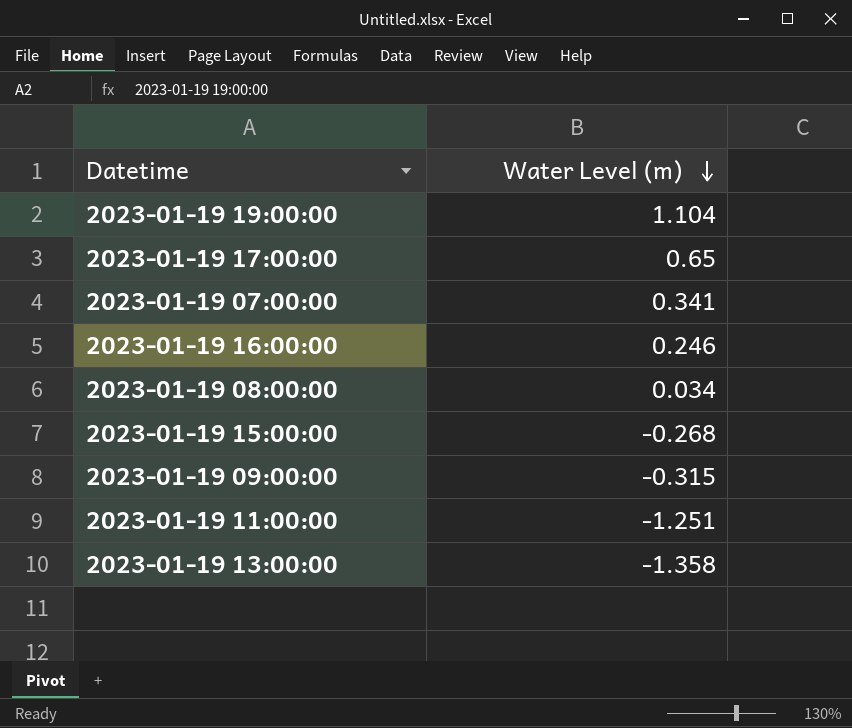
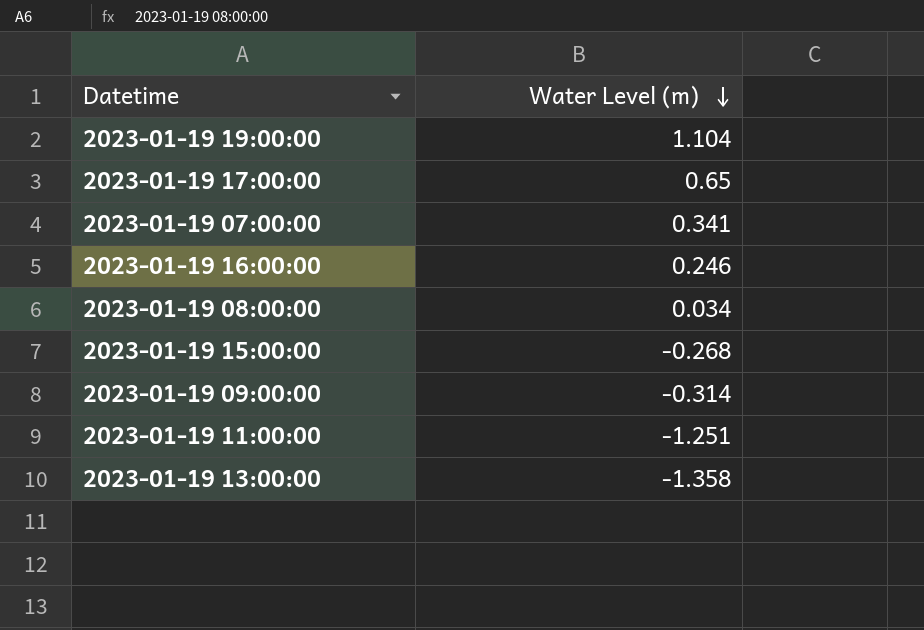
2023-01-19 09:00:00 | Water Level (m): -0.315 -> -0.314

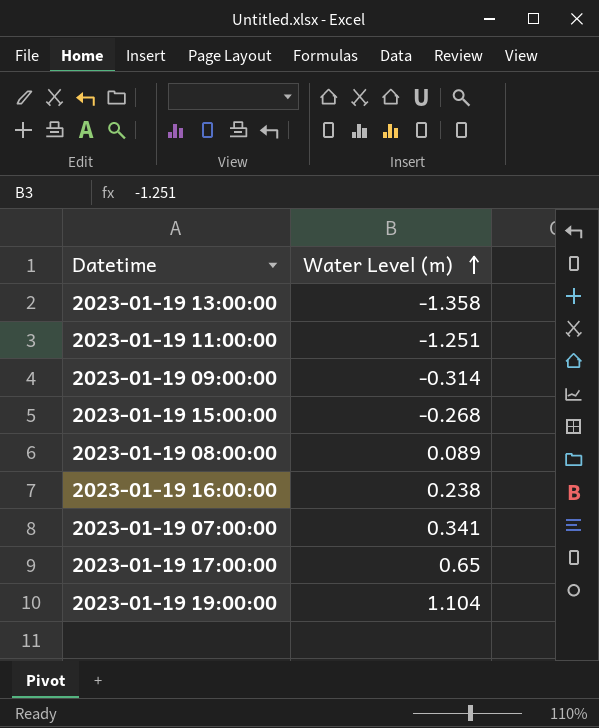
row order: Water Level (m) descending -> Water Level (m) ascending
2023-01-19 08:00:00 | Water Level (m): 0.034 -> 0.089
2023-01-19 16:00:00 | Water Level (m): 0.246 -> 0.238

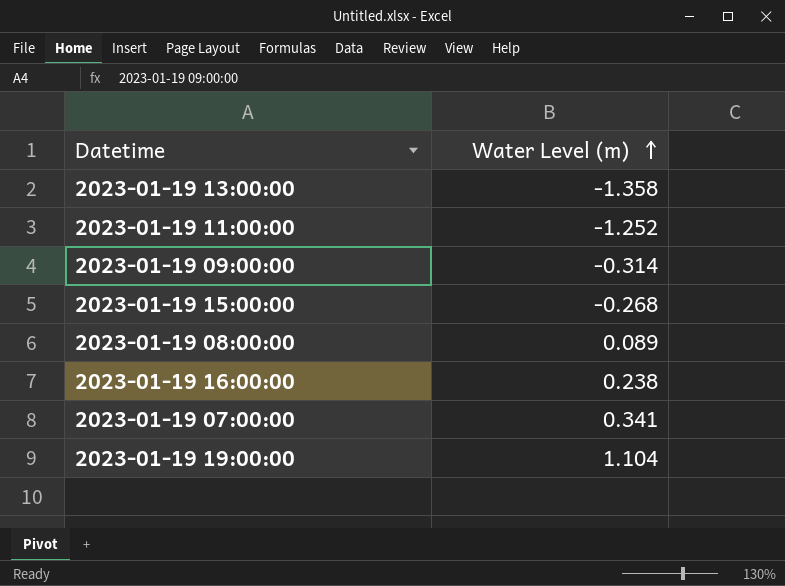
row 2023-01-19 17:00:00: 0.65 -> none
2023-01-19 11:00:00 | Water Level (m): -1.251 -> -1.252

